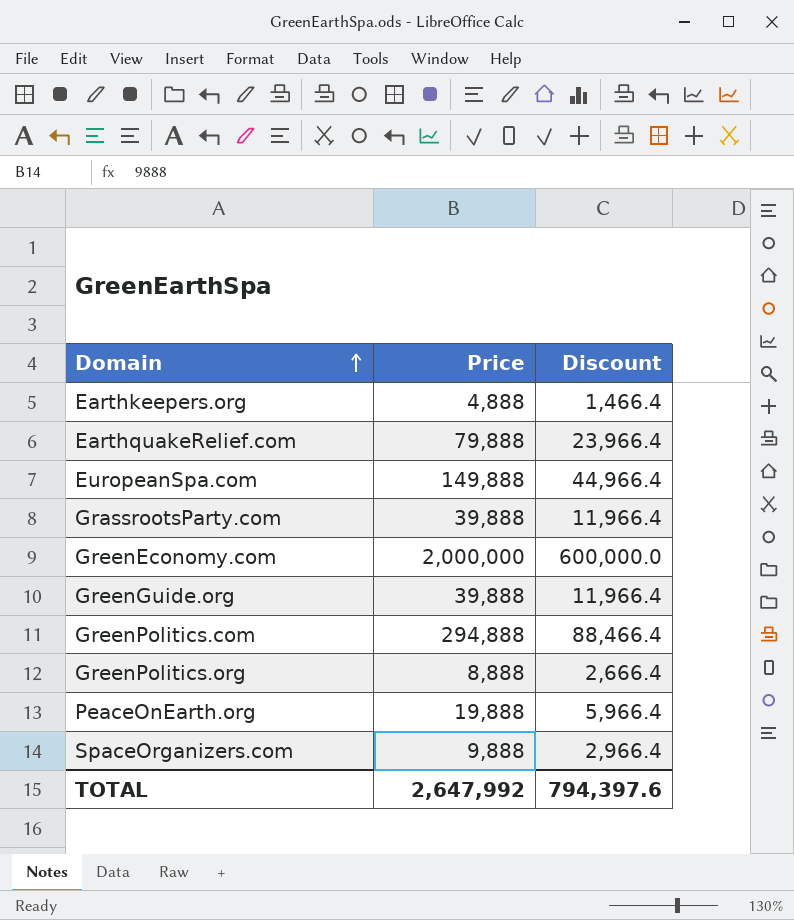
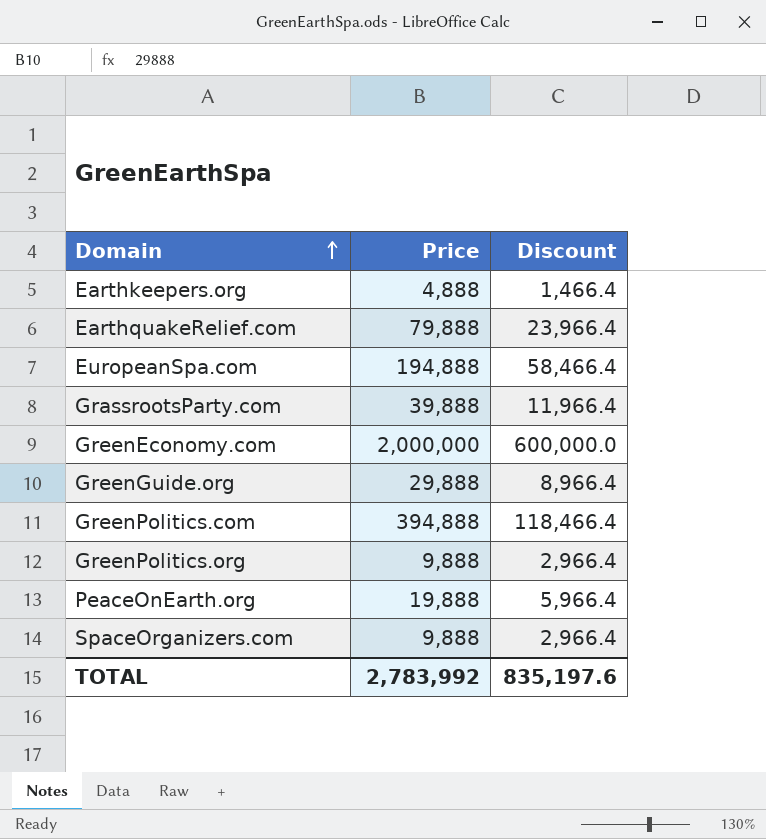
EuropeanSpa.com | Price: 149,888 -> 194,888
EuropeanSpa.com | Discount: 44,966.4 -> 58,466.4
GreenGuide.org | Price: 39,888 -> 29,888
GreenGuide.org | Discount: 11,966.4 -> 8,966.4
GreenPolitics.com | Price: 294,888 -> 394,888
GreenPolitics.com | Discount: 88,466.4 -> 118,466.4
GreenPolitics.org | Price: 8,888 -> 9,888
GreenPolitics.org | Discount: 2,666.4 -> 2,966.4
TOTAL | Price: 2,647,992 -> 2,783,992
TOTAL | Discount: 794,397.6 -> 835,197.6

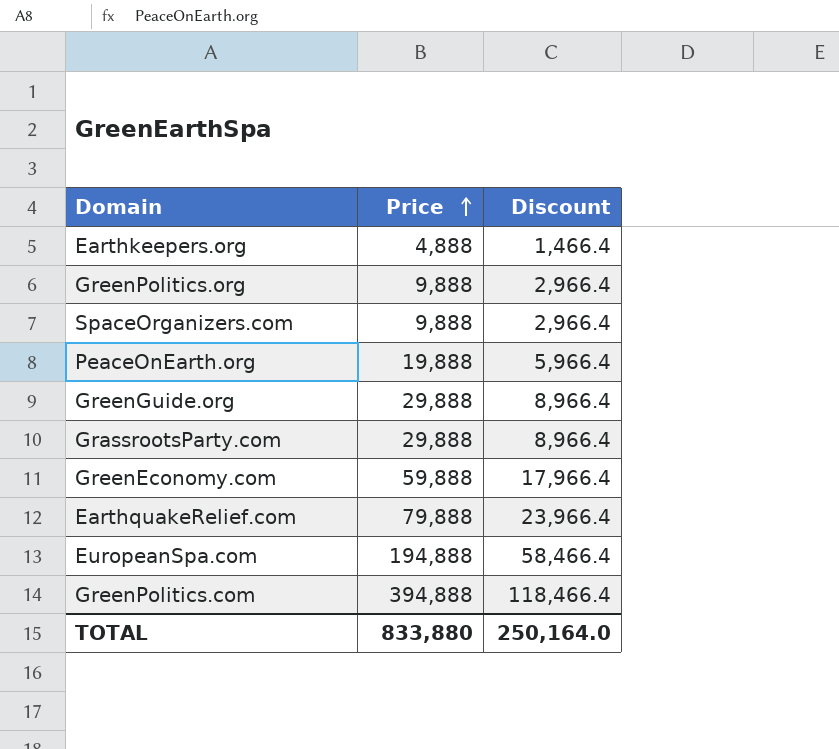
row order: Domain ascending -> Price ascending
GrassrootsParty.com | Price: 39,888 -> 29,888
GrassrootsParty.com | Discount: 11,966.4 -> 8,966.4
GreenEconomy.com | Price: 2,000,000 -> 59,888
GreenEconomy.com | Discount: 600,000.0 -> 17,966.4
TOTAL | Price: 2,783,992 -> 833,880
TOTAL | Discount: 835,197.6 -> 250,164.0

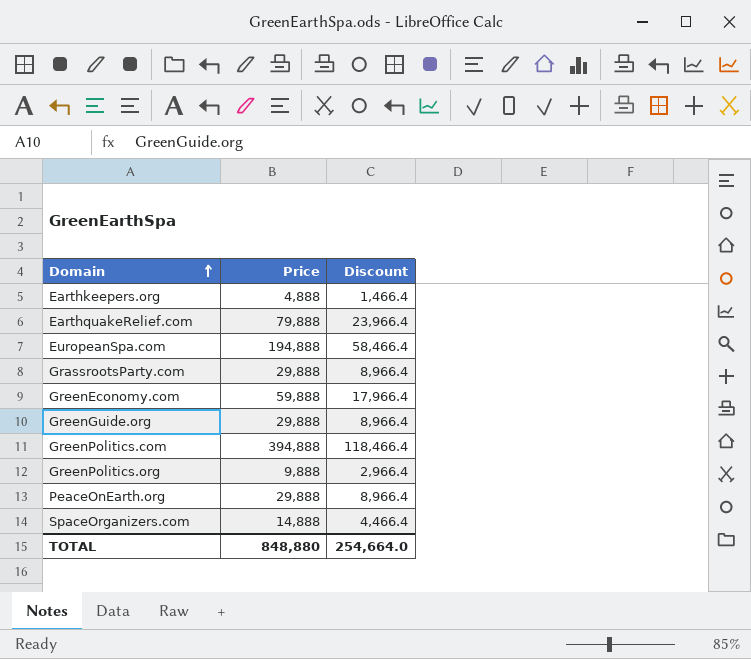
row order: Price ascending -> Domain ascending
PeaceOnEarth.org | Price: 19,888 -> 29,888
PeaceOnEarth.org | Discount: 5,966.4 -> 8,966.4
SpaceOrganizers.com | Price: 9,888 -> 14,888
SpaceOrganizers.com | Discount: 2,966.4 -> 4,466.4
TOTAL | Price: 833,880 -> 848,880
TOTAL | Discount: 250,164.0 -> 254,664.0

